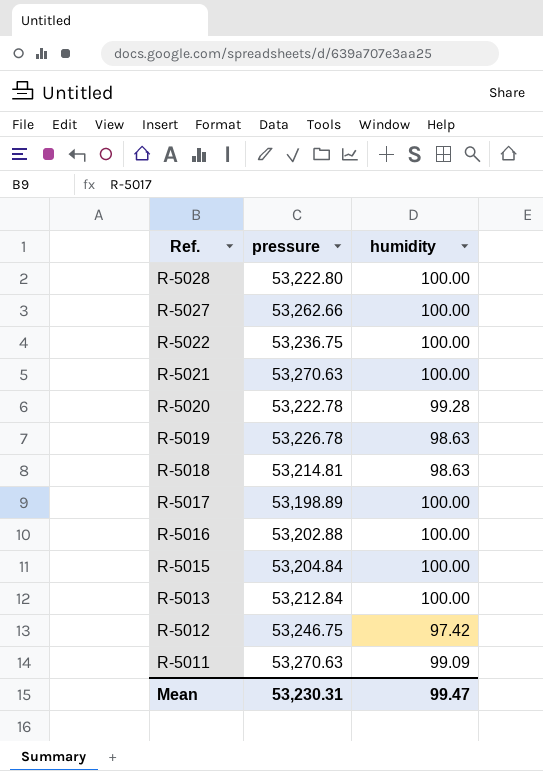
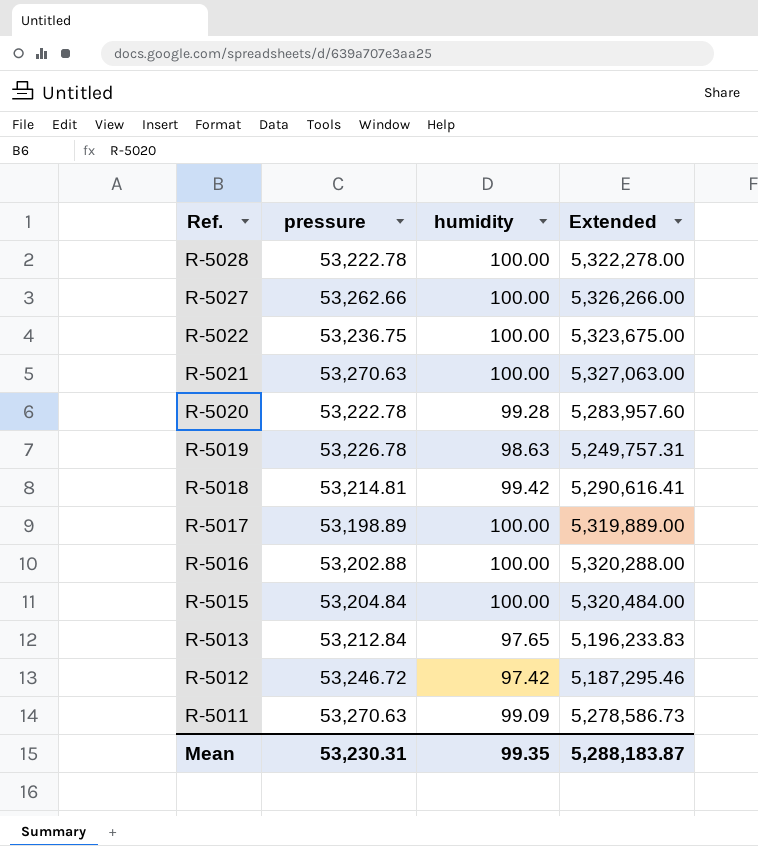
column Extended | formula: none -> [pressure] * [humidity]
R-5028 | pressure: 53,222.80 -> 53,222.78
R-5018 | humidity: 98.63 -> 99.42
R-5013 | humidity: 100.00 -> 97.65
R-5012 | pressure: 53,246.75 -> 53,246.72
Mean | humidity: 99.47 -> 99.35

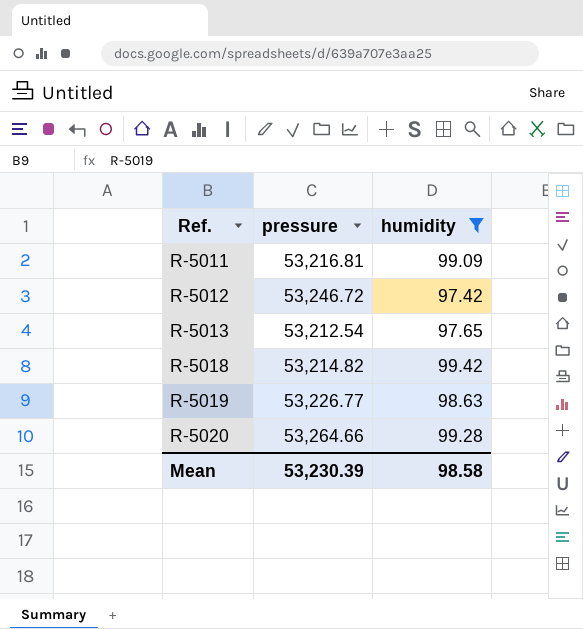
filter: none -> humidity != 100.00
row order: Ref. descending -> Ref. ascending
column Extended | formula: [pressure] * [humidity] -> none
R-5011 | pressure: 53,270.63 -> 53,216.81
R-5013 | pressure: 53,212.84 -> 53,212.54
R-5018 | pressure: 53,214.81 -> 53,214.82
R-5019 | pressure: 53,226.78 -> 53,226.77
R-5020 | pressure: 53,222.78 -> 53,264.66
Mean | pressure: 53,230.31 -> 53,230.39
Mean | humidity: 99.35 -> 98.58

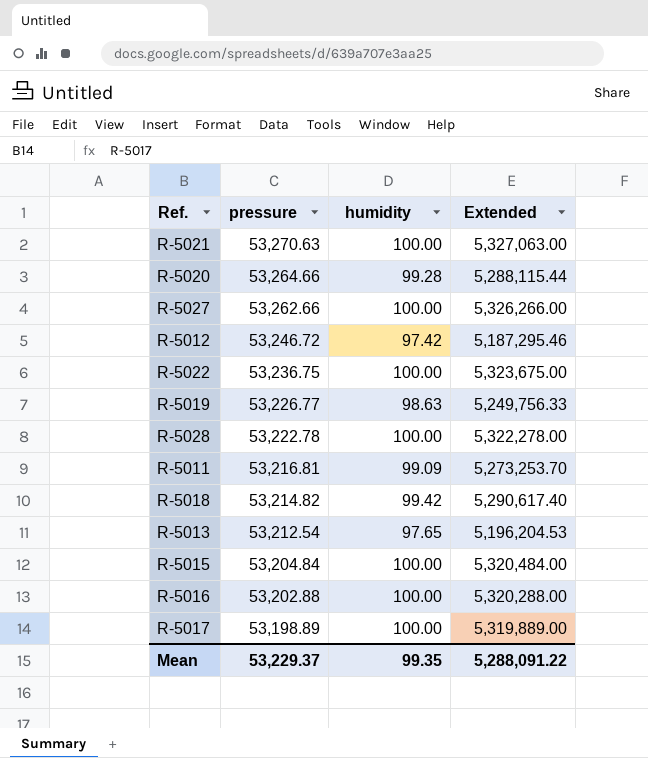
filter: humidity != 100.00 -> none
row order: Ref. ascending -> pressure descending
column Extended | formula: none -> [pressure] * [humidity]
Mean | pressure: 53,230.39 -> 53,229.37
Mean | humidity: 98.58 -> 99.35

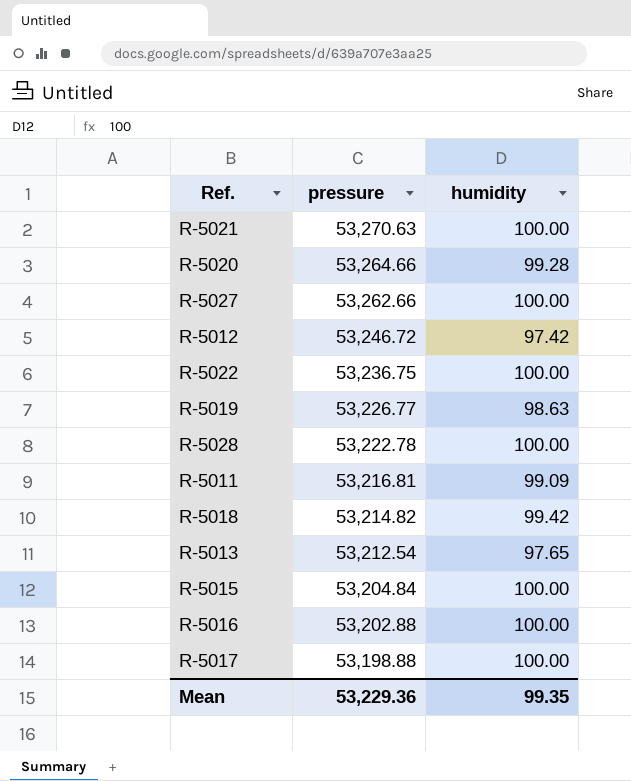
column Extended | formula: [pressure] * [humidity] -> none
R-5017 | pressure: 53,198.89 -> 53,198.88
Mean | pressure: 53,229.37 -> 53,229.36

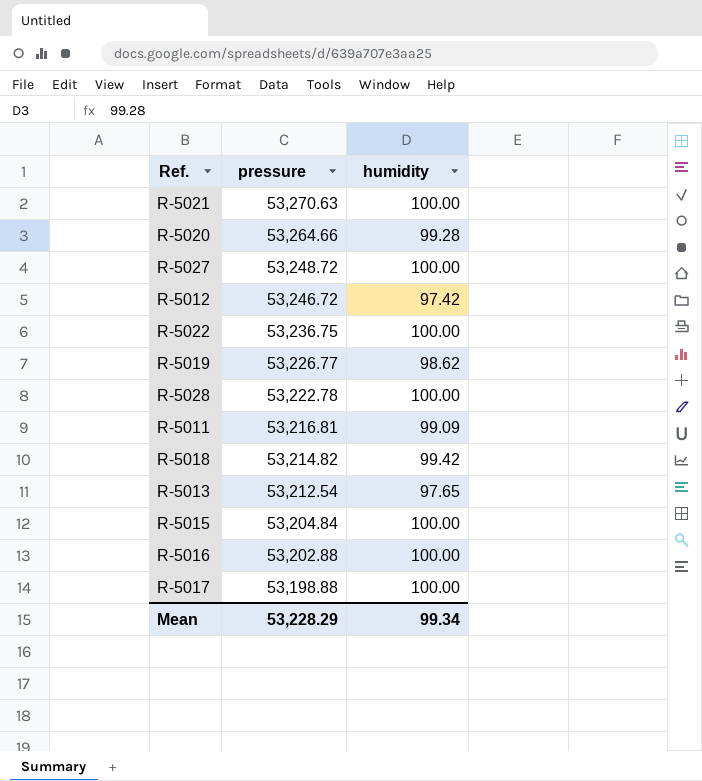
R-5027 | pressure: 53,262.66 -> 53,248.72
R-5019 | humidity: 98.63 -> 98.62
Mean | pressure: 53,229.36 -> 53,228.29
Mean | humidity: 99.35 -> 99.34

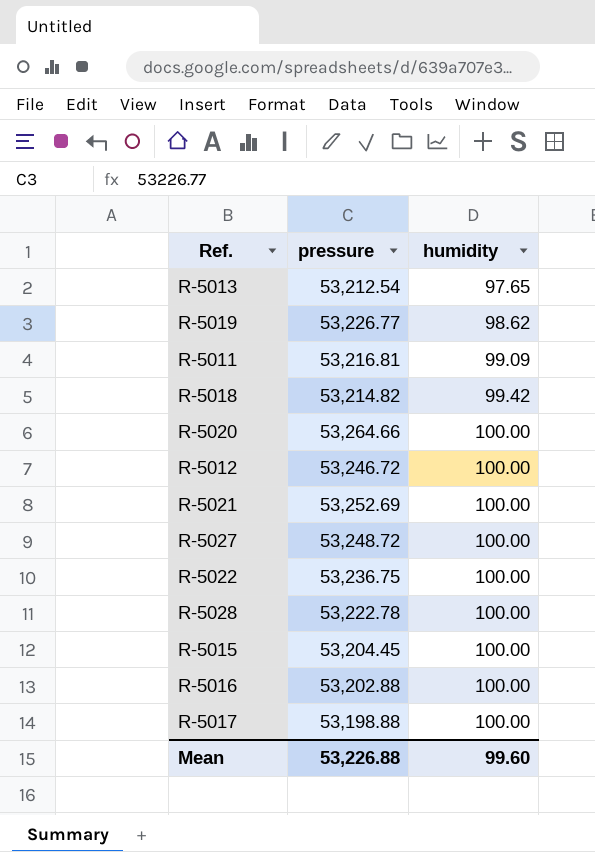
row order: pressure descending -> humidity ascending
R-5020 | humidity: 99.28 -> 100.00
R-5012 | humidity: 97.42 -> 100.00
R-5021 | pressure: 53,270.63 -> 53,252.69
R-5015 | pressure: 53,204.84 -> 53,204.45
Mean | pressure: 53,228.29 -> 53,226.88
Mean | humidity: 99.34 -> 99.60

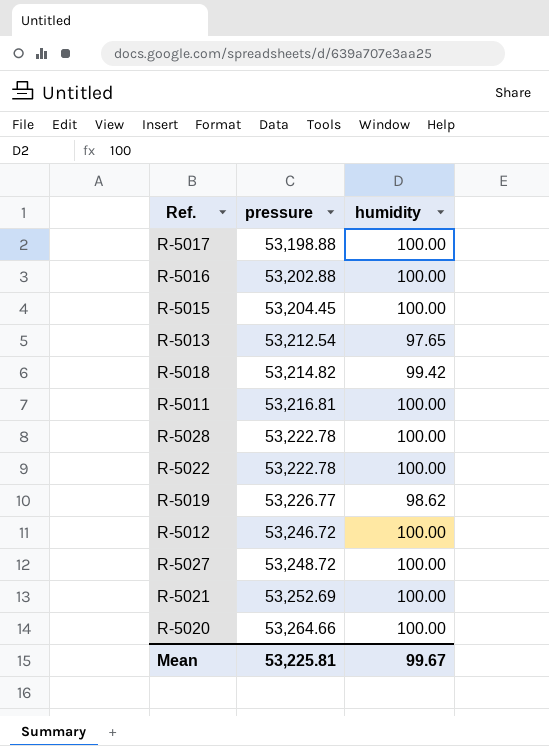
row order: humidity ascending -> pressure ascending
R-5011 | humidity: 99.09 -> 100.00
R-5022 | pressure: 53,236.75 -> 53,222.78
Mean | pressure: 53,226.88 -> 53,225.81
Mean | humidity: 99.60 -> 99.67

